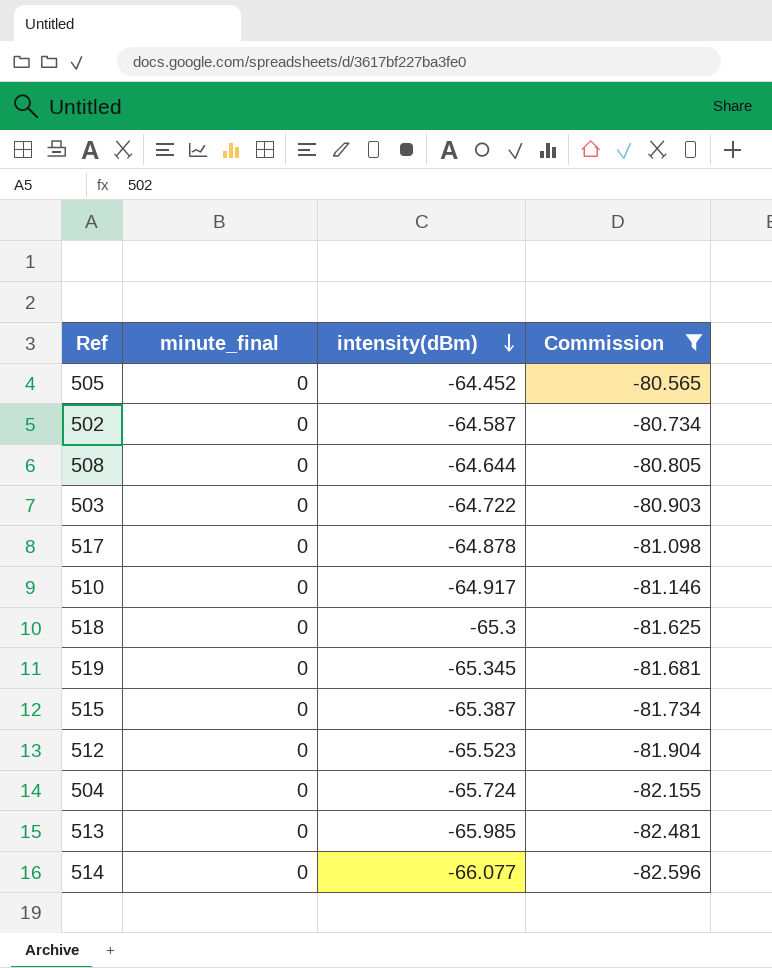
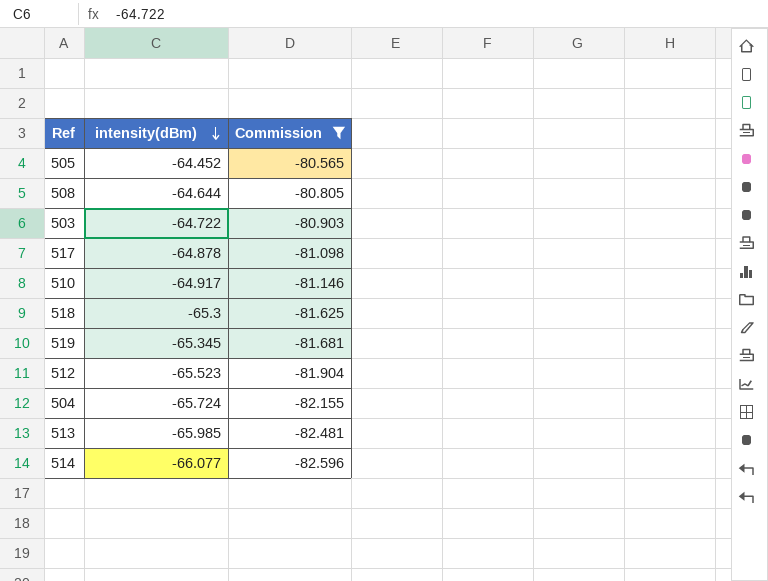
column minute_final | position: 2 -> none
row 502: 0 | -64.587 | -80.734 -> none
row 515: 0 | -65.387 | -81.734 -> none

